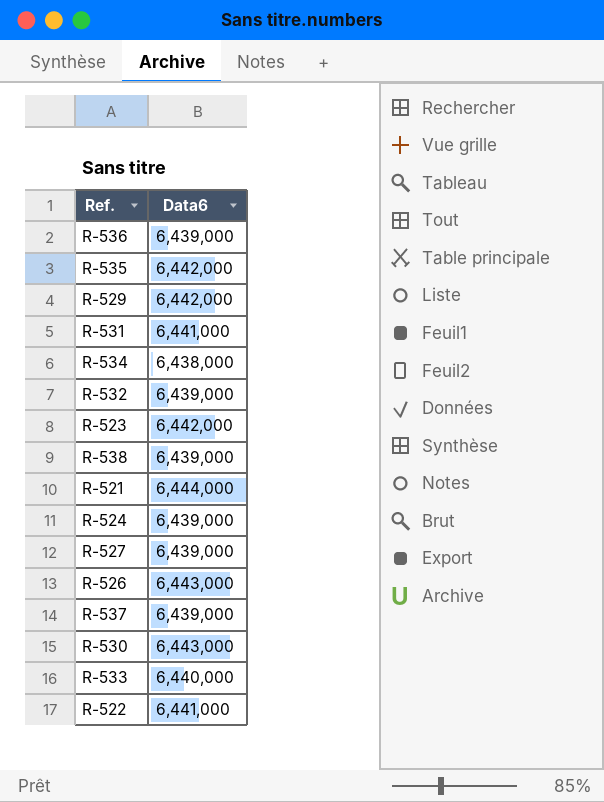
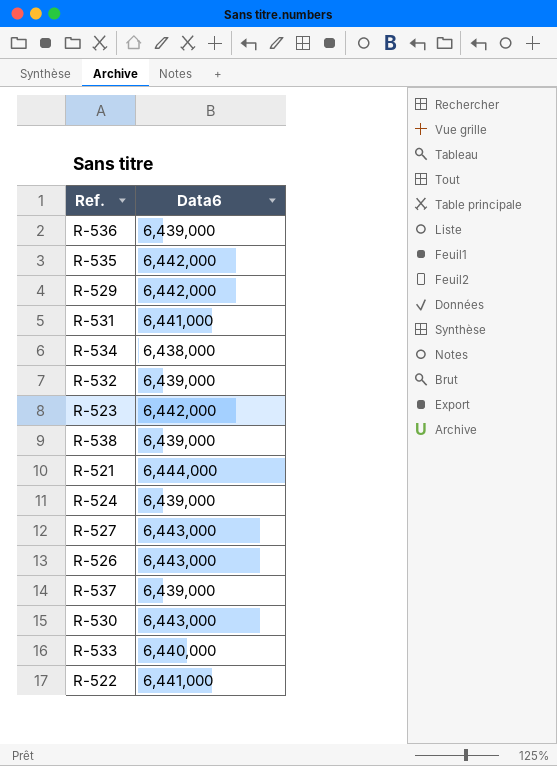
R-527 | Data6: 6,439,000 -> 6,443,000

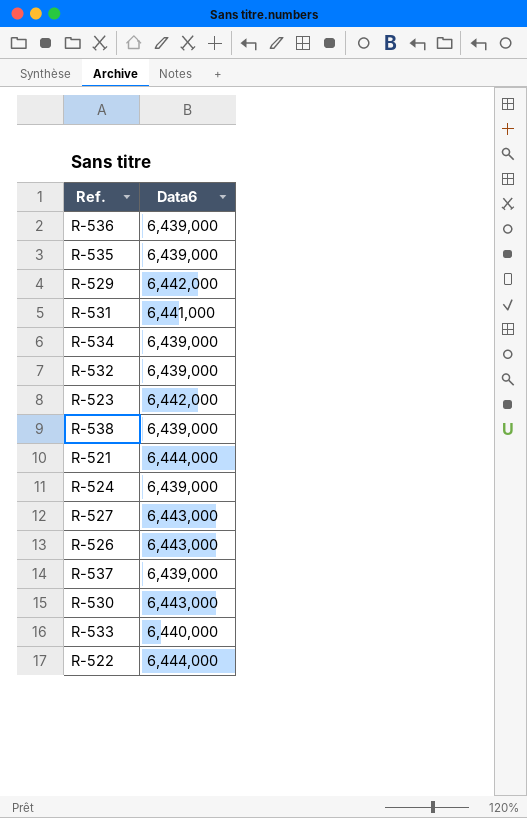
R-535 | Data6: 6,442,000 -> 6,439,000
R-534 | Data6: 6,438,000 -> 6,439,000
R-522 | Data6: 6,441,000 -> 6,444,000

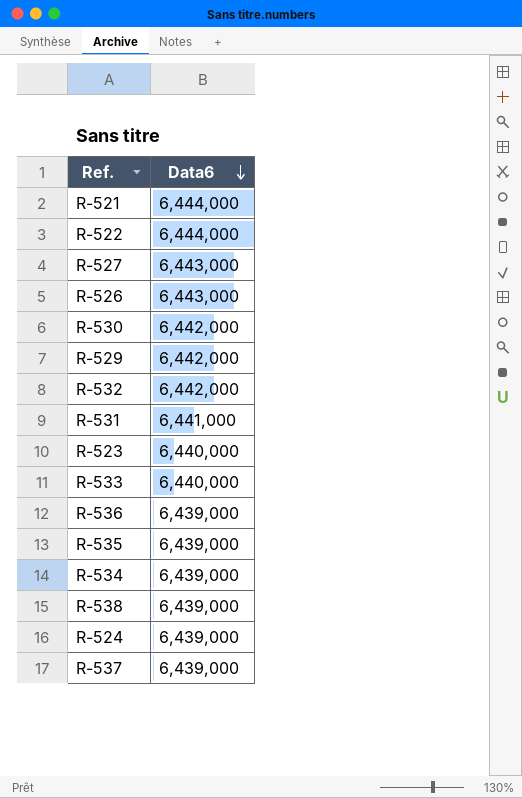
row order: none -> Data6 descending
R-530 | Data6: 6,443,000 -> 6,442,000
R-532 | Data6: 6,439,000 -> 6,442,000
R-523 | Data6: 6,442,000 -> 6,440,000

